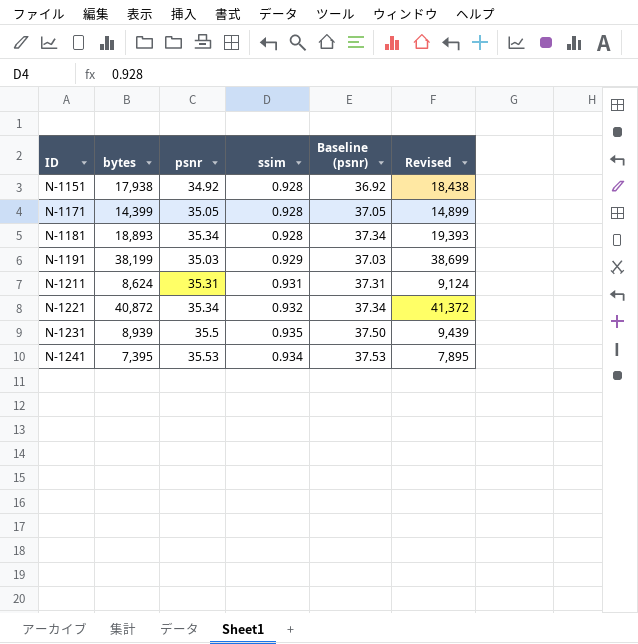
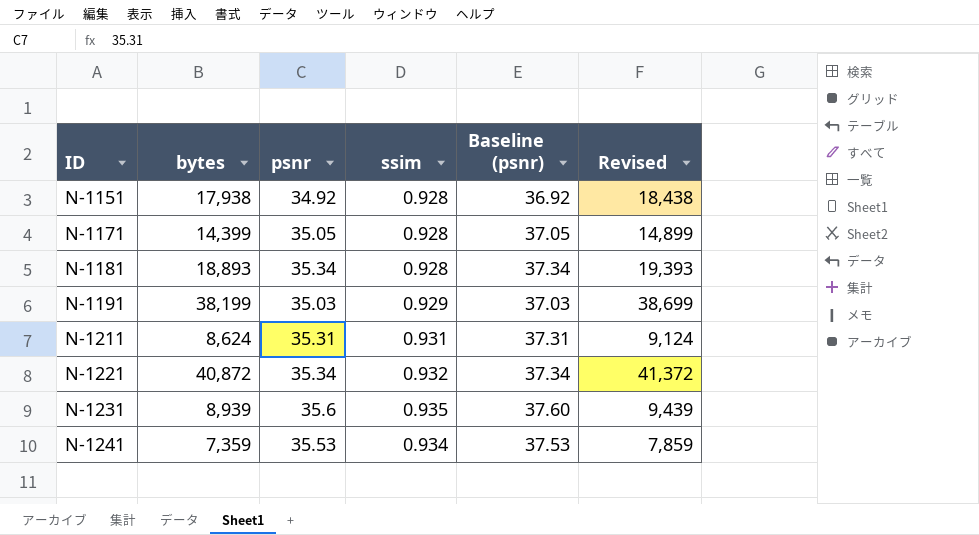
N-1231 | psnr: 35.5 -> 35.6
N-1231 | Baseline (psnr): 37.50 -> 37.60
N-1241 | bytes: 7,395 -> 7,359
N-1241 | Revised: 7,895 -> 7,859

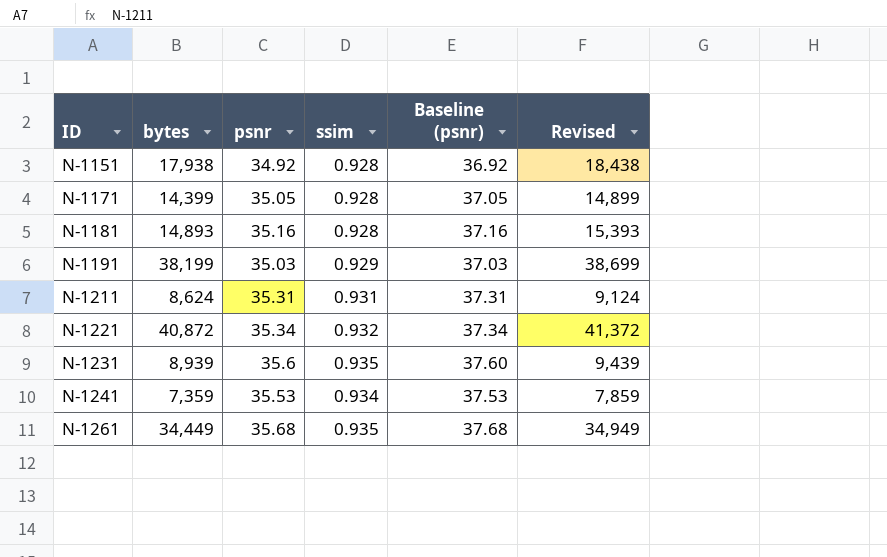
N-1181 | bytes: 18,893 -> 14,893
N-1181 | psnr: 35.34 -> 35.16
N-1181 | Baseline (psnr): 37.34 -> 37.16
N-1181 | Revised: 19,393 -> 15,393
row N-1261: none -> 34,449 | 35.68 | 0.935 | 37.68 | 34,949

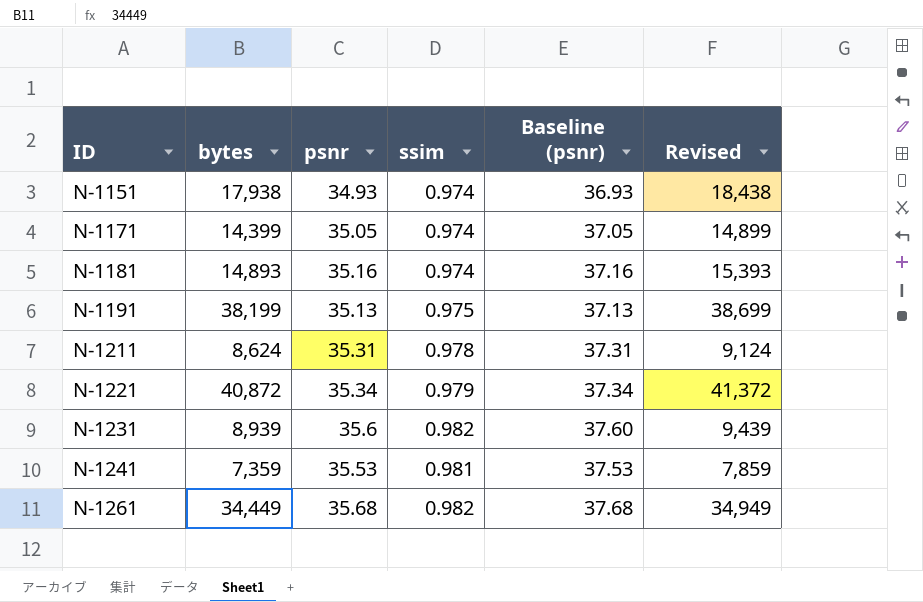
N-1151 | psnr: 34.92 -> 34.93
N-1151 | ssim: 0.928 -> 0.974
N-1151 | Baseline (psnr): 36.92 -> 36.93
N-1171 | ssim: 0.928 -> 0.974
N-1181 | ssim: 0.928 -> 0.974
N-1191 | psnr: 35.03 -> 35.13
N-1191 | ssim: 0.929 -> 0.975
N-1191 | Baseline (psnr): 37.03 -> 37.13
N-1211 | ssim: 0.931 -> 0.978
N-1221 | ssim: 0.932 -> 0.979
N-1231 | ssim: 0.935 -> 0.982
N-1241 | ssim: 0.934 -> 0.981
N-1261 | ssim: 0.935 -> 0.982

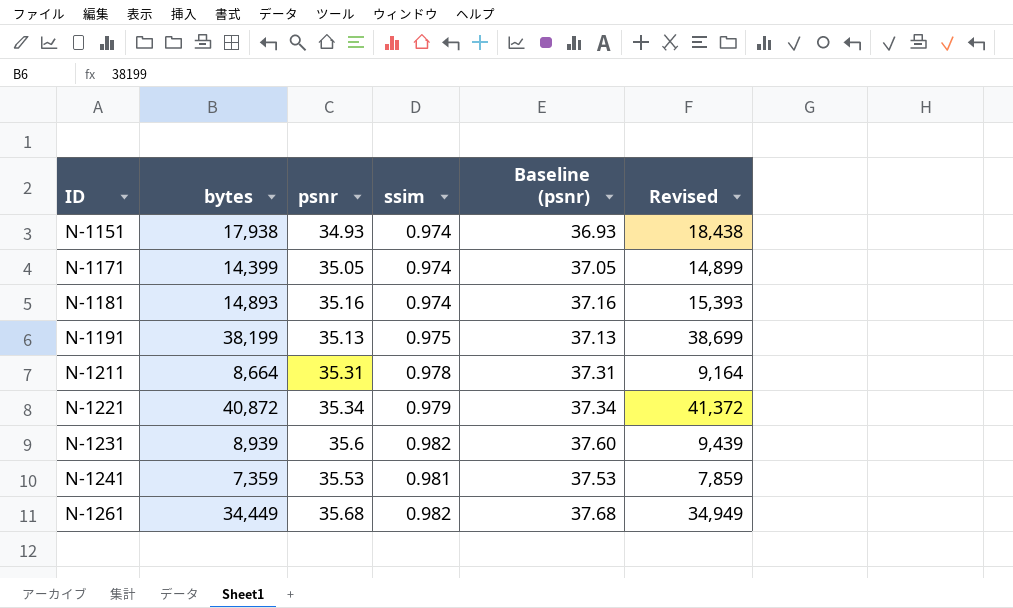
N-1211 | bytes: 8,624 -> 8,664
N-1211 | Revised: 9,124 -> 9,164

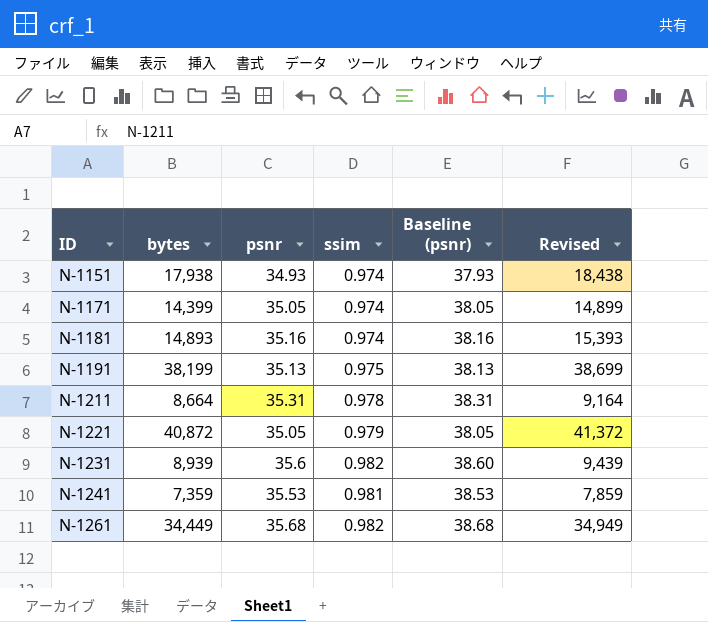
column Baseline (psnr) | formula: [psnr] + 2 -> [psnr] + 3
N-1221 | psnr: 35.34 -> 35.05

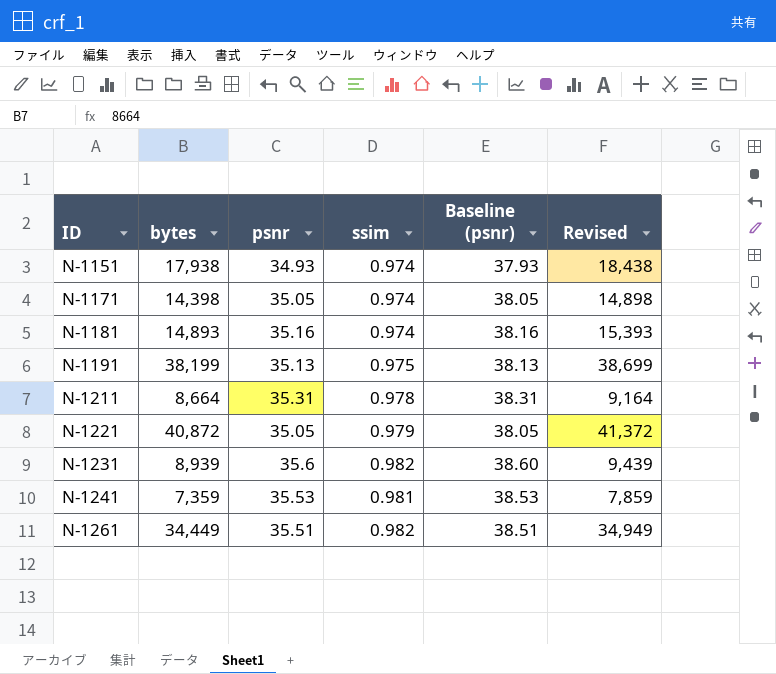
N-1171 | bytes: 14,399 -> 14,398
N-1171 | Revised: 14,899 -> 14,898
N-1261 | psnr: 35.68 -> 35.51
N-1261 | Baseline (psnr): 38.68 -> 38.51

